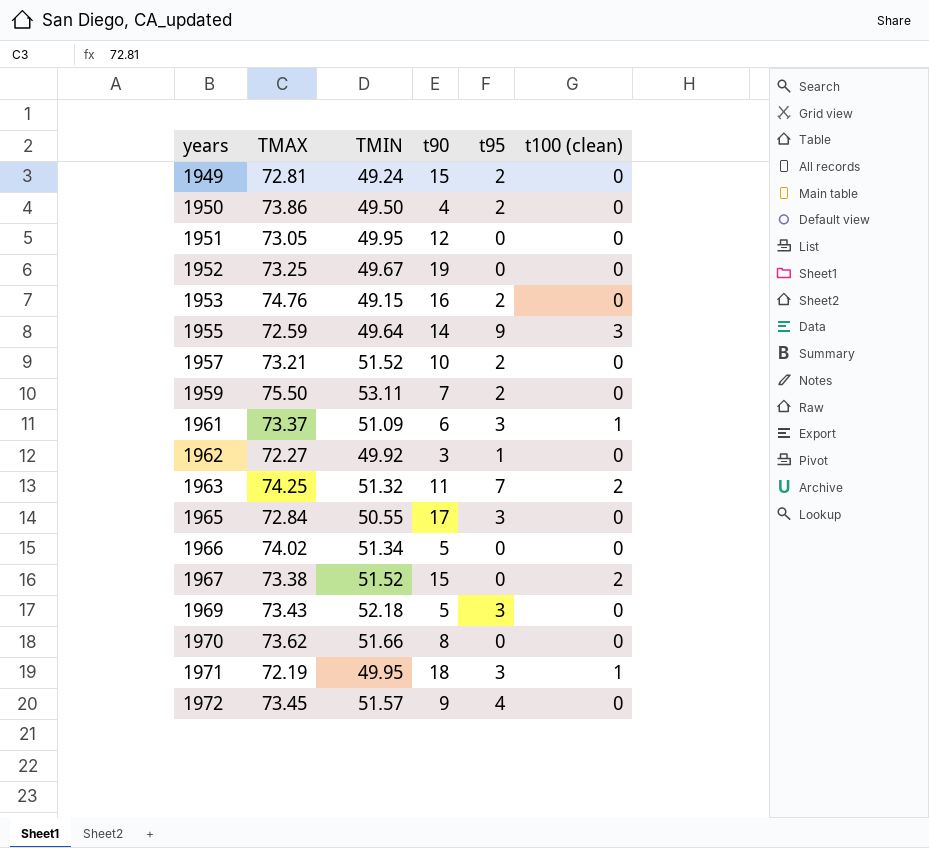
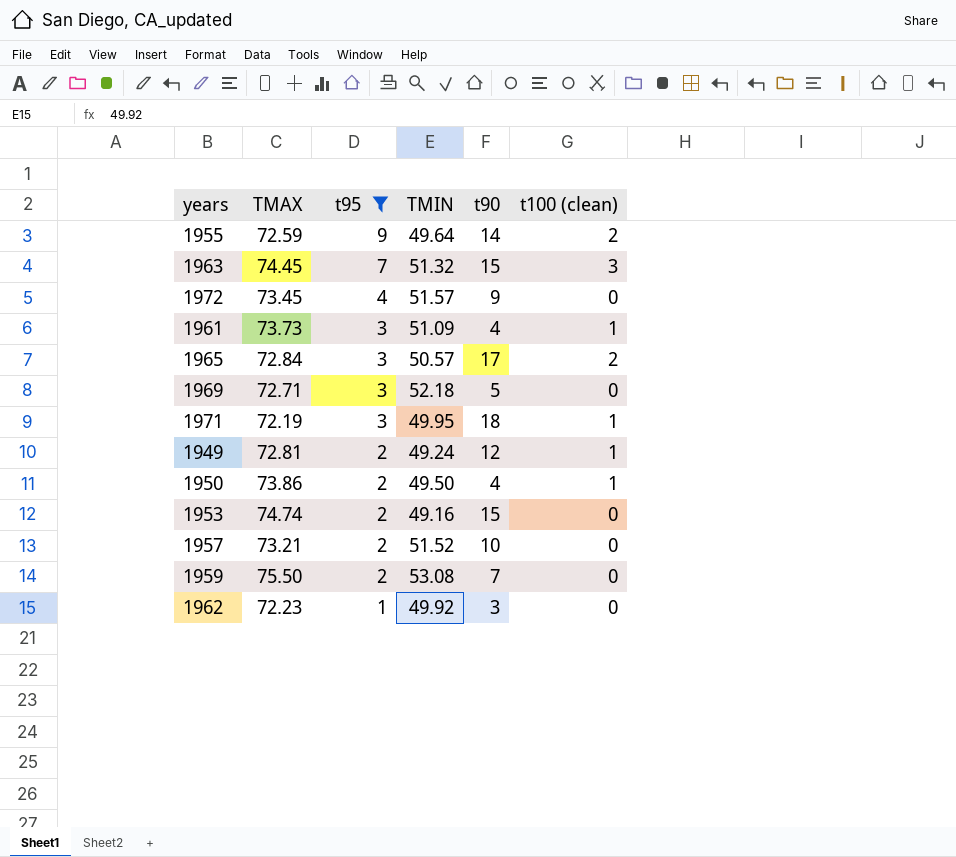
filter: none -> t95 != 0
row order: years ascending -> t95 descending
column t95 | position: 5 -> 3
1955 | t100 (clean): 3 -> 2
1963 | TMAX: 74.25 -> 74.45
1963 | t90: 11 -> 15
1963 | t100 (clean): 2 -> 3
1961 | TMAX: 73.37 -> 73.73
1961 | t90: 6 -> 4
1965 | TMIN: 50.55 -> 50.57
1965 | t100 (clean): 0 -> 2
1969 | TMAX: 73.43 -> 72.71
1949 | t90: 15 -> 12
1949 | t100 (clean): 0 -> 1
1950 | t100 (clean): 0 -> 1
1953 | TMAX: 74.76 -> 74.74
1953 | TMIN: 49.15 -> 49.16
1953 | t90: 16 -> 15
1959 | TMIN: 53.11 -> 53.08
1962 | TMAX: 72.27 -> 72.23

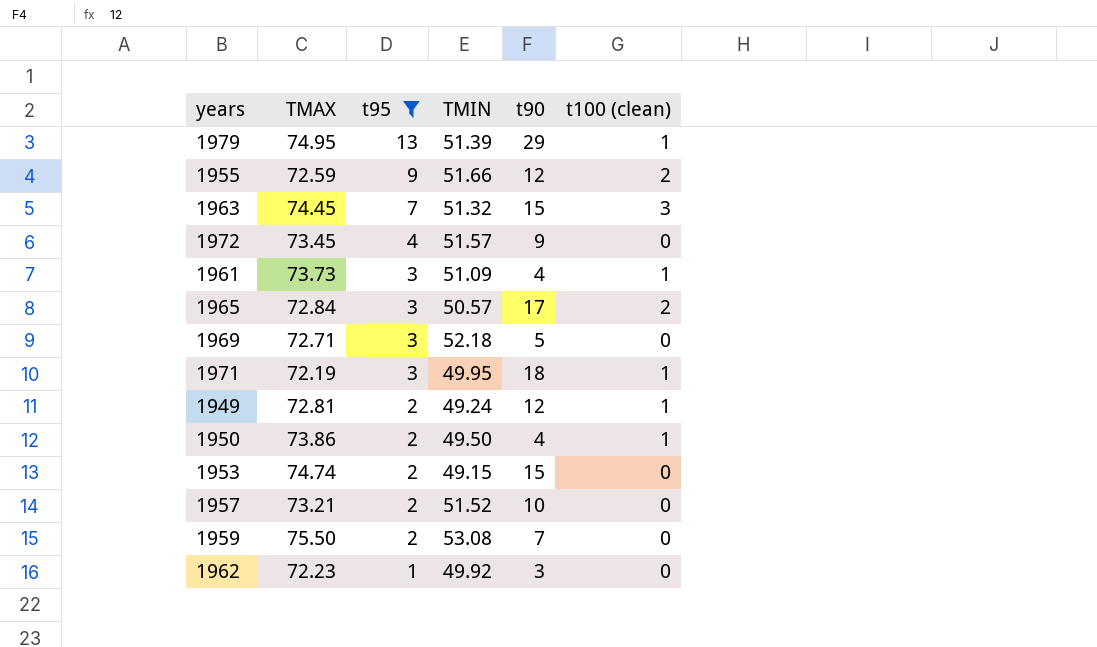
row 1979: none -> 74.95 | 13 | 51.39 | 29 | 1
1955 | TMIN: 49.64 -> 51.66
1955 | t90: 14 -> 12
1953 | TMIN: 49.16 -> 49.15

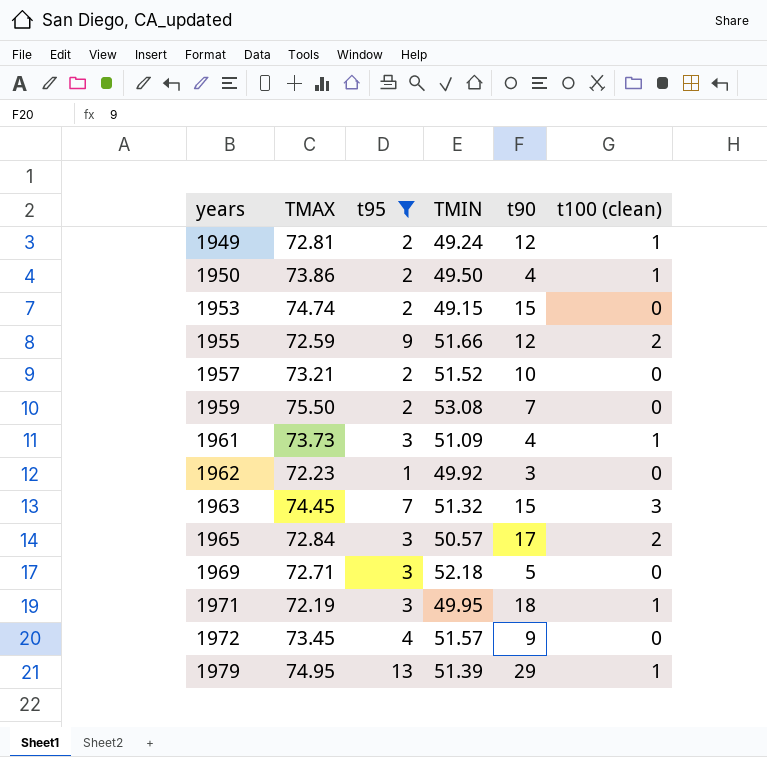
row order: t95 descending -> years ascending

